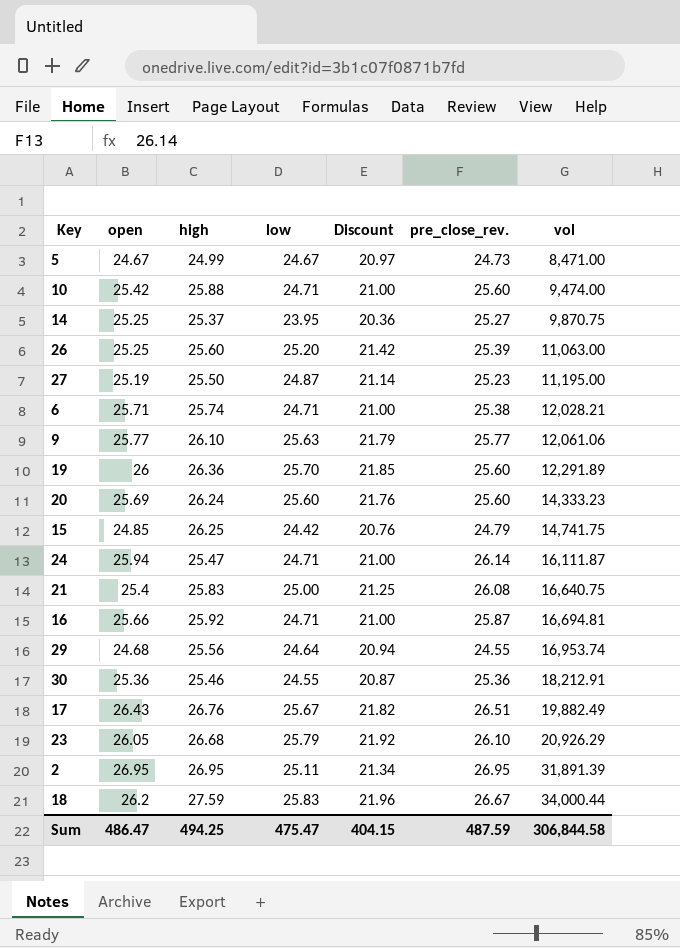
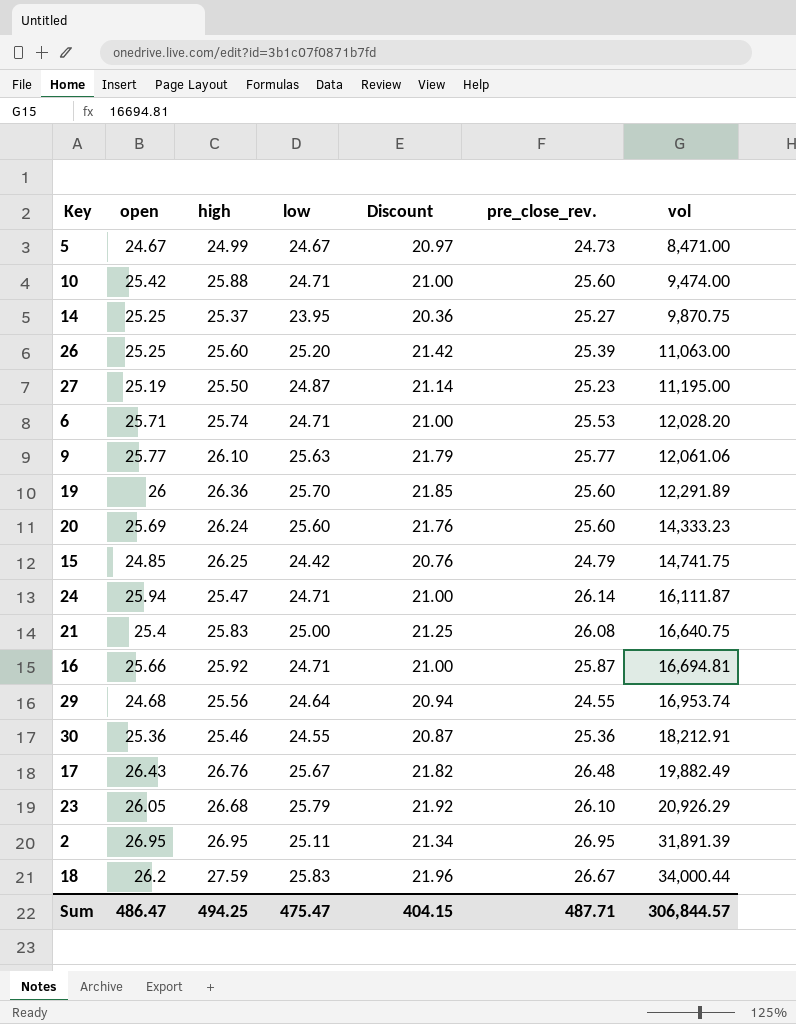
6 | pre_close_rev.: 25.38 -> 25.53
6 | vol: 12,028.21 -> 12,028.20
17 | pre_close_rev.: 26.51 -> 26.48
Sum | pre_close_rev.: 487.59 -> 487.71
Sum | vol: 306,844.58 -> 306,844.57

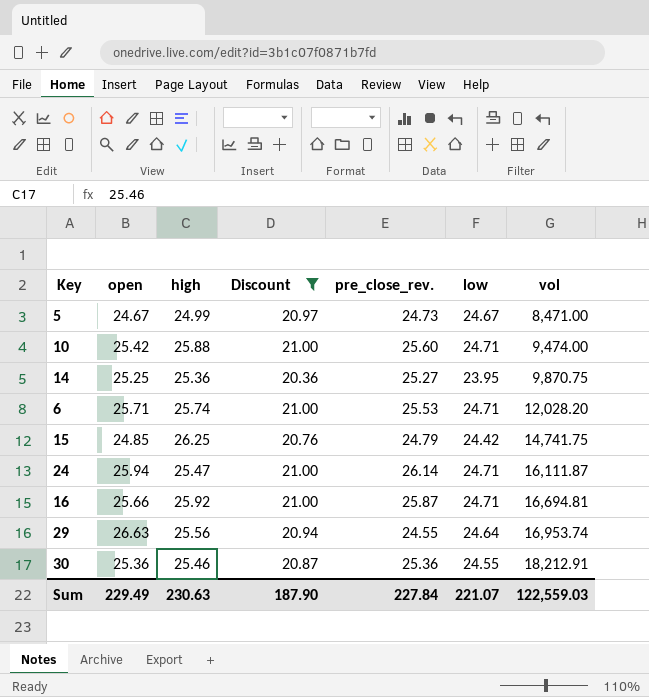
filter: none -> Discount <= 21.00
column low | position: 4 -> 6
14 | high: 25.37 -> 25.36
29 | open: 24.68 -> 26.63
Sum | open: 486.47 -> 229.49
Sum | high: 494.25 -> 230.63
Sum | Discount: 404.15 -> 187.90
Sum | pre_close_rev.: 487.71 -> 227.84
Sum | low: 475.47 -> 221.07
Sum | vol: 306,844.57 -> 122,559.03

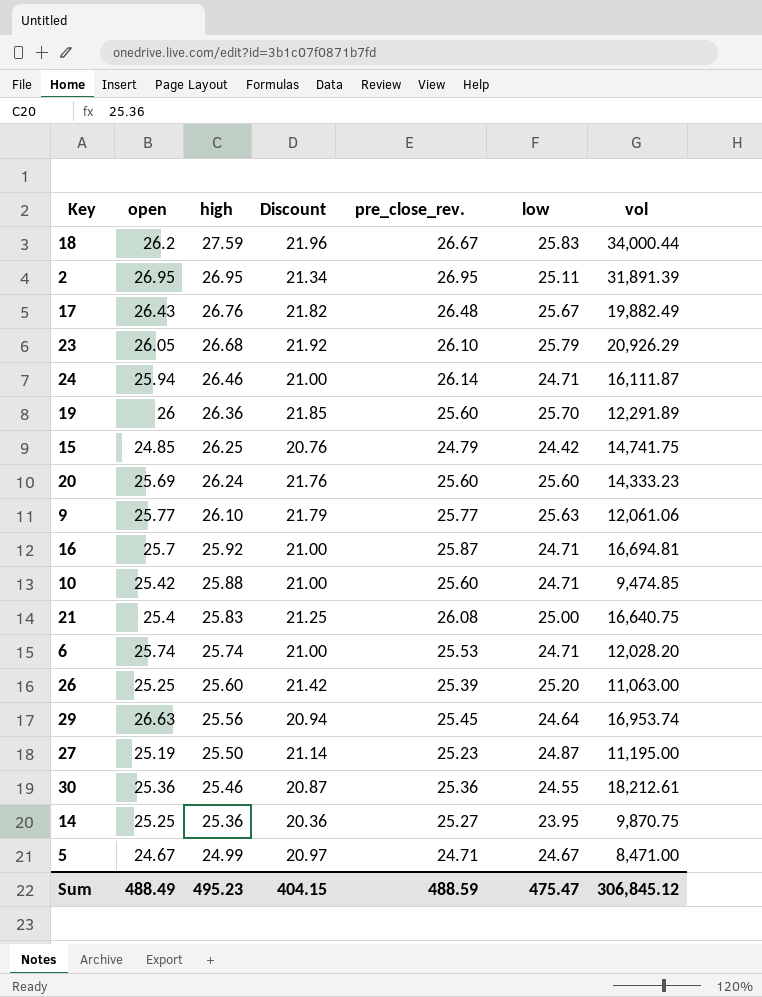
filter: Discount <= 21.00 -> none
row order: vol ascending -> high descending
24 | high: 25.47 -> 26.46
16 | open: 25.66 -> 25.7
10 | vol: 9,474.00 -> 9,474.85
6 | open: 25.71 -> 25.74
29 | pre_close_rev.: 24.55 -> 25.45
30 | vol: 18,212.91 -> 18,212.61
5 | pre_close_rev.: 24.73 -> 24.71
Sum | open: 229.49 -> 488.49
Sum | high: 230.63 -> 495.23
Sum | Discount: 187.90 -> 404.15
Sum | pre_close_rev.: 227.84 -> 488.59
Sum | low: 221.07 -> 475.47
Sum | vol: 122,559.03 -> 306,845.12

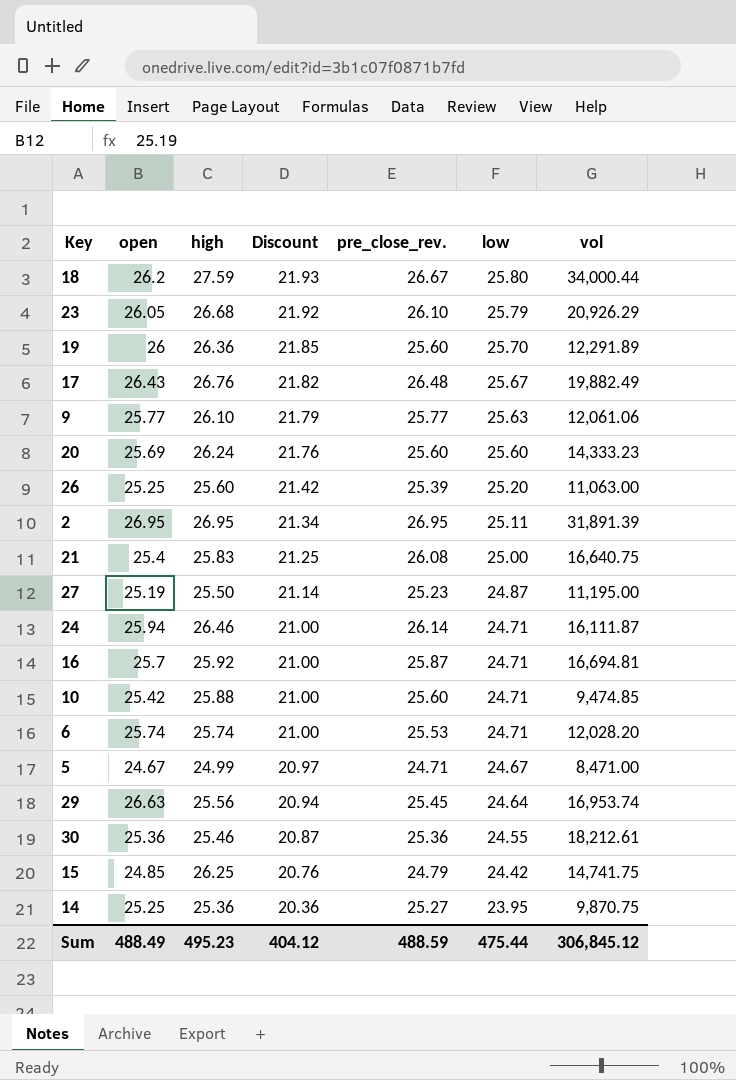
row order: high descending -> Discount descending
18 | Discount: 21.96 -> 21.93
18 | low: 25.83 -> 25.80
Sum | Discount: 404.15 -> 404.12
Sum | low: 475.47 -> 475.44

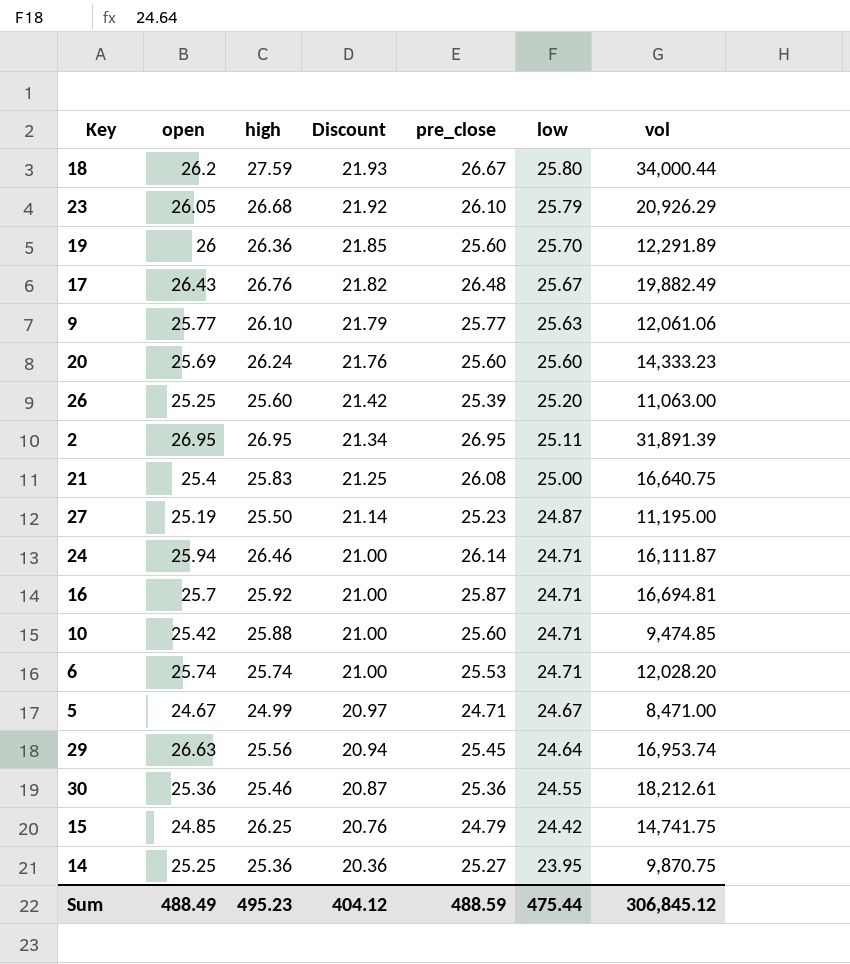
column name: pre_close_rev. -> pre_close

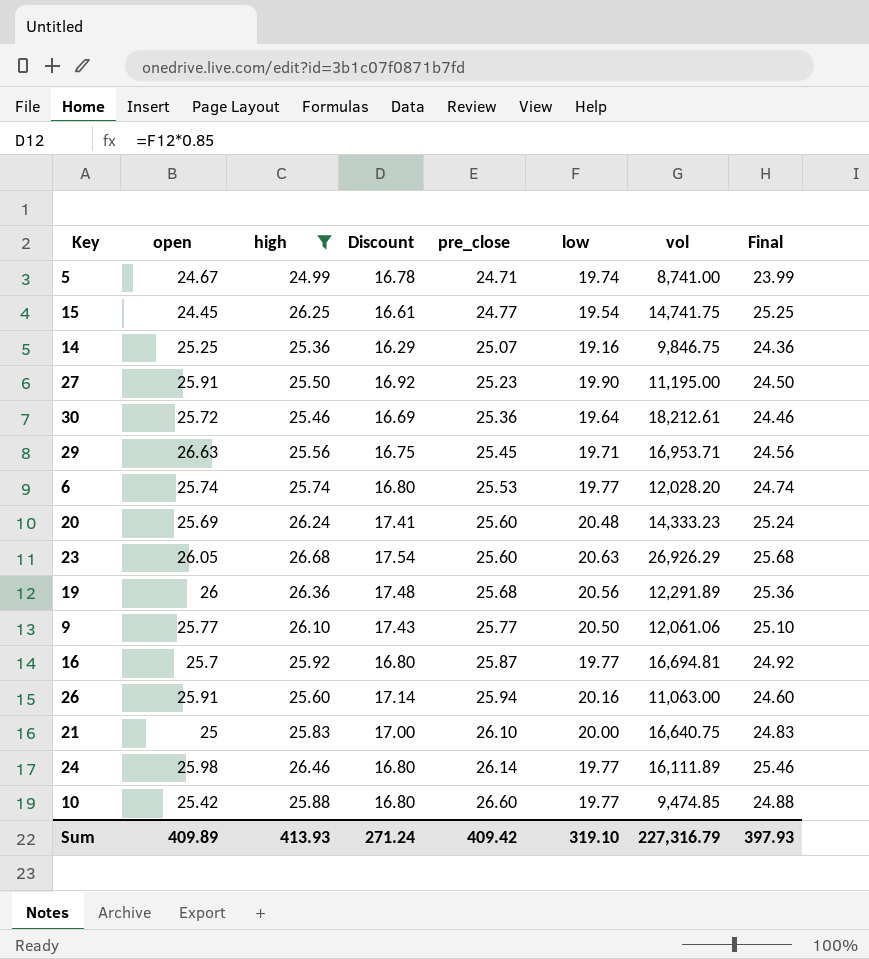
filter: none -> high <= 26.68
row order: Discount descending -> pre_close ascending
column Final | formula: none -> [high] - 1
5 | Discount: 20.97 -> 16.78
5 | low: 24.67 -> 19.74
5 | vol: 8,471.00 -> 8,741.00
15 | open: 24.85 -> 24.45
15 | Discount: 20.76 -> 16.61
15 | pre_close: 24.79 -> 24.77
15 | low: 24.42 -> 19.54
14 | Discount: 20.36 -> 16.29
14 | pre_close: 25.27 -> 25.07
14 | low: 23.95 -> 19.16
14 | vol: 9,870.75 -> 9,846.75
27 | open: 25.19 -> 25.91
27 | Discount: 21.14 -> 16.92
27 | low: 24.87 -> 19.90
30 | open: 25.36 -> 25.72
30 | Discount: 20.87 -> 16.69
30 | low: 24.55 -> 19.64
29 | Discount: 20.94 -> 16.75
29 | low: 24.64 -> 19.71
29 | vol: 16,953.74 -> 16,953.71
6 | Discount: 21.00 -> 16.80
6 | low: 24.71 -> 19.77
20 | Discount: 21.76 -> 17.41
20 | low: 25.60 -> 20.48
23 | Discount: 21.92 -> 17.54
23 | pre_close: 26.10 -> 25.60
23 | low: 25.79 -> 20.63
23 | vol: 20,926.29 -> 26,926.29
19 | Discount: 21.85 -> 17.48
19 | pre_close: 25.60 -> 25.68
19 | low: 25.70 -> 20.56
9 | Discount: 21.79 -> 17.43
9 | low: 25.63 -> 20.50
16 | Discount: 21.00 -> 16.80
16 | low: 24.71 -> 19.77
26 | open: 25.25 -> 25.91
26 | Discount: 21.42 -> 17.14
26 | pre_close: 25.39 -> 25.94
26 | low: 25.20 -> 20.16
21 | open: 25.4 -> 25
21 | Discount: 21.25 -> 17.00
21 | pre_close: 26.08 -> 26.10
21 | low: 25.00 -> 20.00
24 | open: 25.94 -> 25.98
24 | Discount: 21.00 -> 16.80
24 | low: 24.71 -> 19.77
24 | vol: 16,111.87 -> 16,111.89
10 | Discount: 21.00 -> 16.80
10 | pre_close: 25.60 -> 26.60
10 | low: 24.71 -> 19.77
Sum | open: 488.49 -> 409.89
Sum | high: 495.23 -> 413.93
Sum | Discount: 404.12 -> 271.24
Sum | pre_close: 488.59 -> 409.42
Sum | low: 475.44 -> 319.10
Sum | vol: 306,845.12 -> 227,316.79

